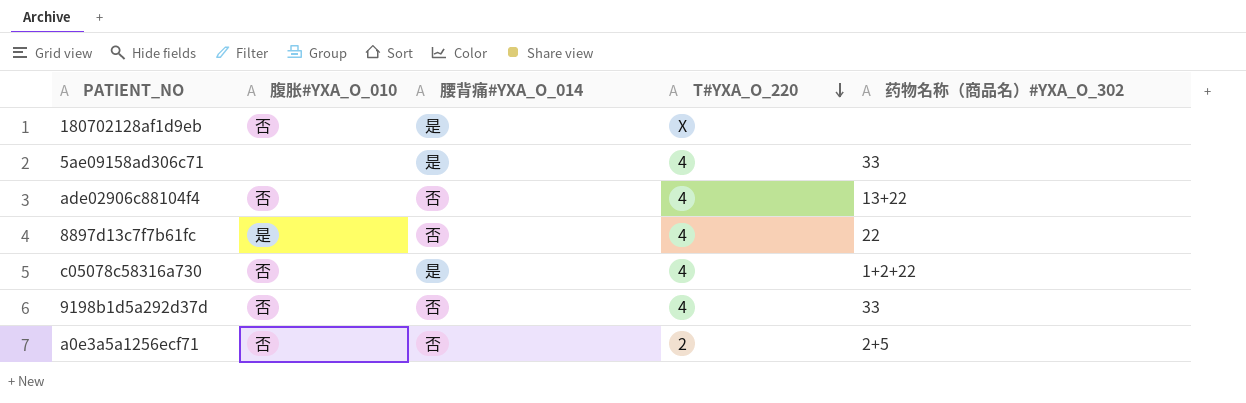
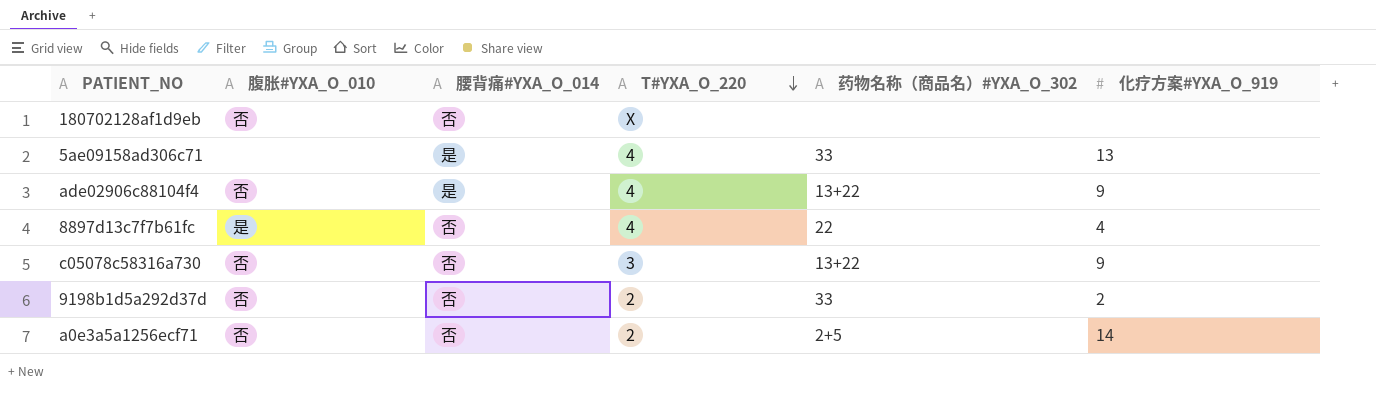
column 化疗方案#YXA_O_919 | position: none -> 6
180702128af1d9eb | 腰背痛#YXA_O_014: 是 -> 否
ade02906c88104f4 | 腰背痛#YXA_O_014: 否 -> 是
c05078c58316a730 | 腰背痛#YXA_O_014: 是 -> 否
c05078c58316a730 | T#YXA_O_220: 4 -> 3
c05078c58316a730 | 药物名称（商品名）#YXA_O_302: 1+2+22 -> 13+22
9198b1d5a292d37d | T#YXA_O_220: 4 -> 2

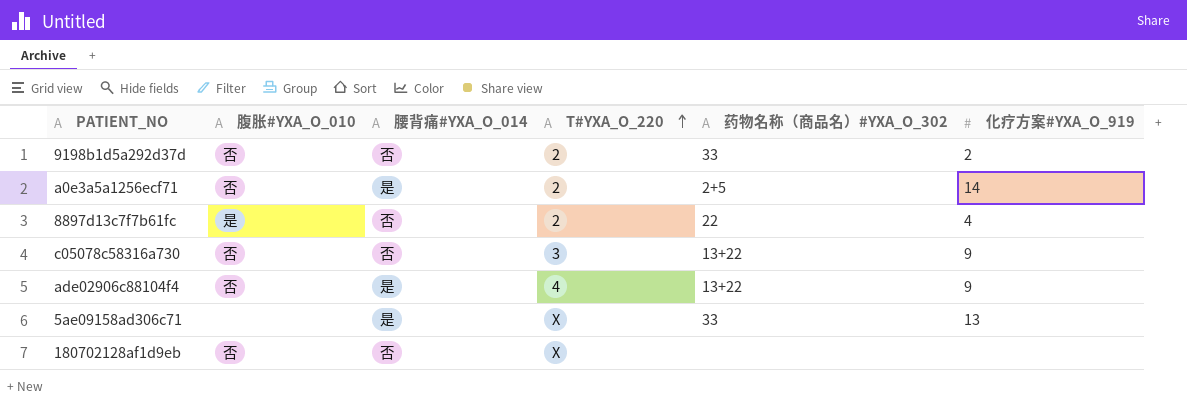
row order: T#YXA_O_220 descending -> T#YXA_O_220 ascending
a0e3a5a1256ecf71 | 腰背痛#YXA_O_014: 否 -> 是
8897d13c7f7b61fc | T#YXA_O_220: 4 -> 2
5ae09158ad306c71 | T#YXA_O_220: 4 -> X

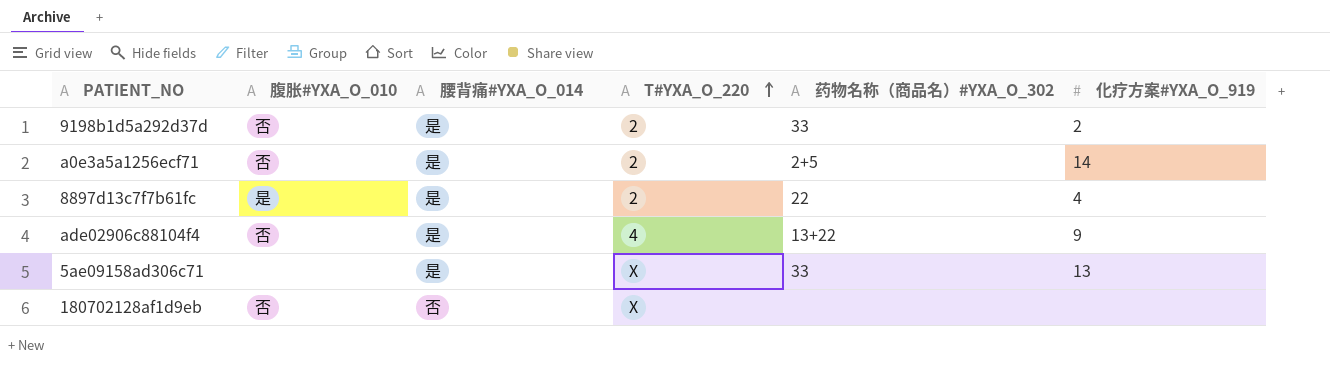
row c05078c58316a730: 否 | 否 | 3 | 13+22 | 9 -> none
9198b1d5a292d37d | 腰背痛#YXA_O_014: 否 -> 是
8897d13c7f7b61fc | 腰背痛#YXA_O_014: 否 -> 是

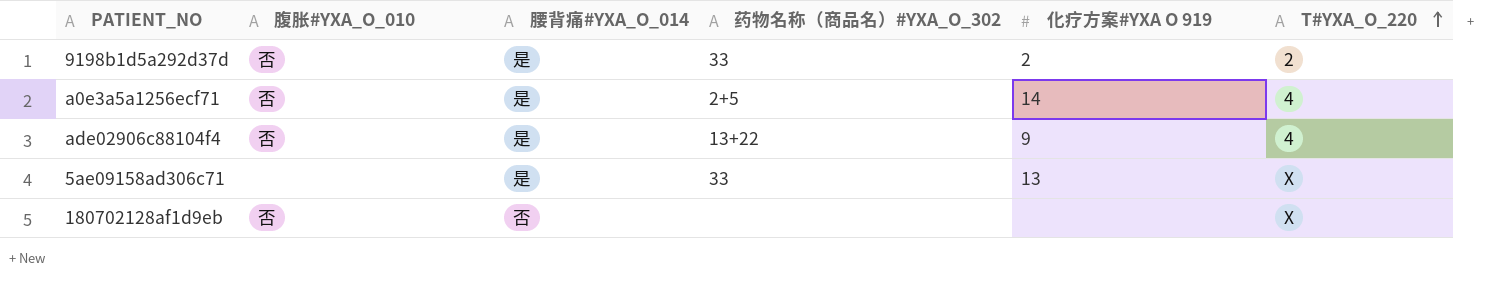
column name: 化疗方案#YXA_O_919 -> 化疗方案#YXA O 919
column T#YXA_O_220 | position: 4 -> 6
row 8897d13c7f7b61fc: 是 | 是 | 2 | 22 | 4 -> none
a0e3a5a1256ecf71 | T#YXA_O_220: 2 -> 4

